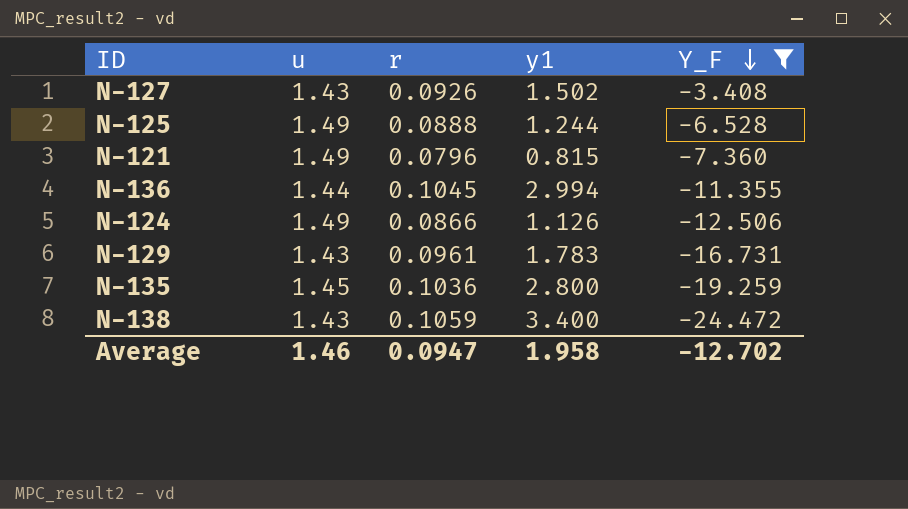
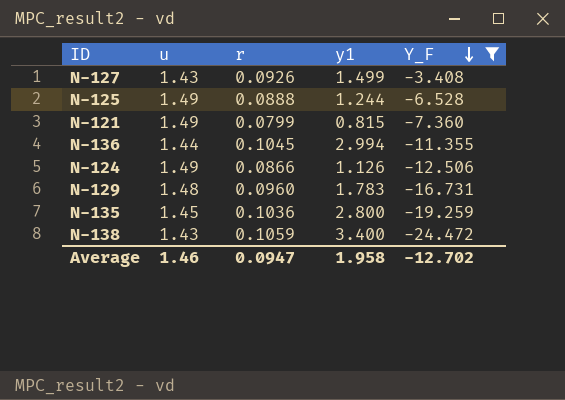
N-127 | y1: 1.502 -> 1.499
N-121 | r: 0.0796 -> 0.0799
N-129 | u: 1.43 -> 1.48
N-129 | r: 0.0961 -> 0.0960

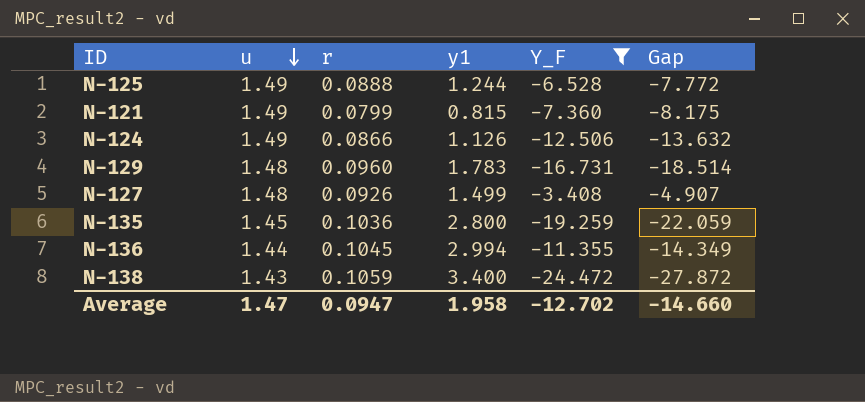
row order: Y_F descending -> u descending
column Gap | formula: none -> [Y_F] - [y1]
N-127 | u: 1.43 -> 1.48
Average | u: 1.46 -> 1.47

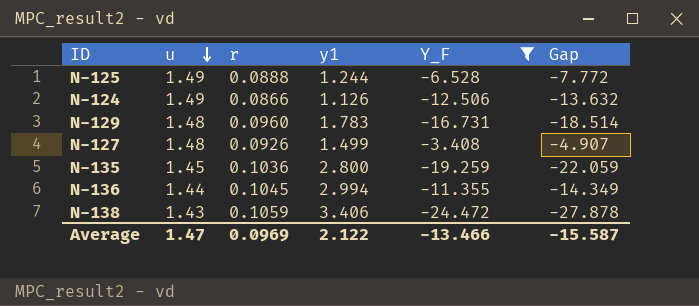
row N-121: 1.49 | 0.0799 | 0.815 | -7.360 | -8.175 -> none
N-138 | y1: 3.400 -> 3.406
N-138 | Gap: -27.872 -> -27.878
Average | r: 0.0947 -> 0.0969
Average | y1: 1.958 -> 2.122
Average | Y_F: -12.702 -> -13.466
Average | Gap: -14.660 -> -15.587

